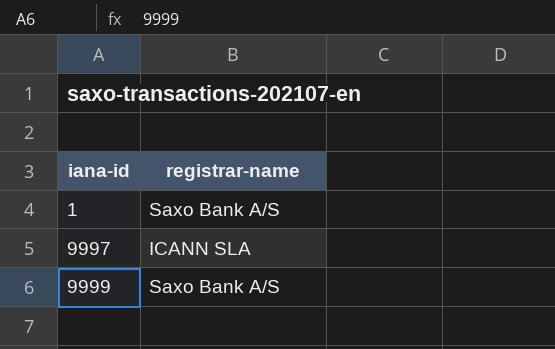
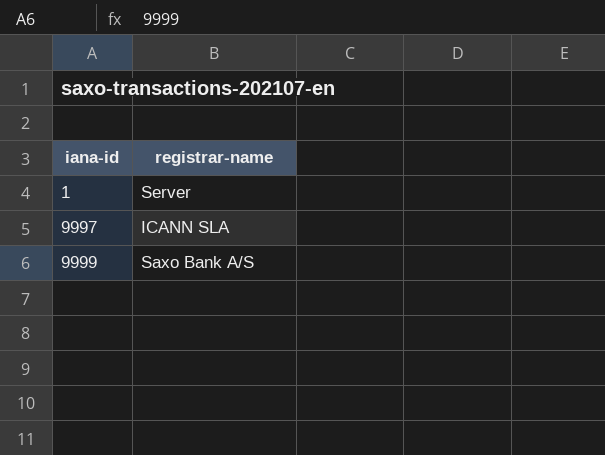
1 | registrar-name: Saxo Bank A/S -> Server

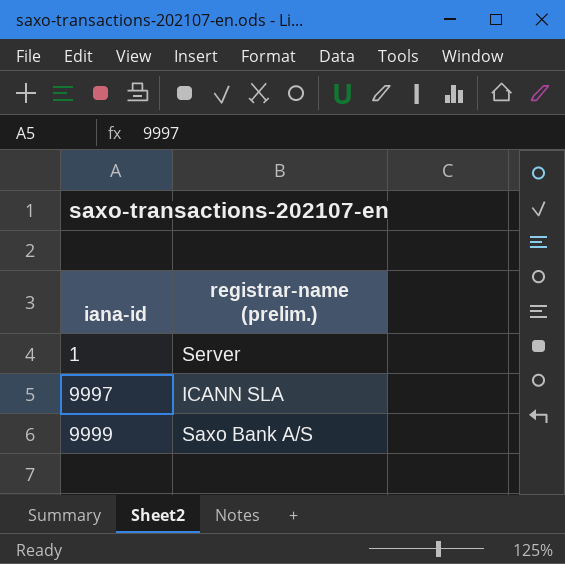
column name: registrar-name -> registrar-name (prelim.)

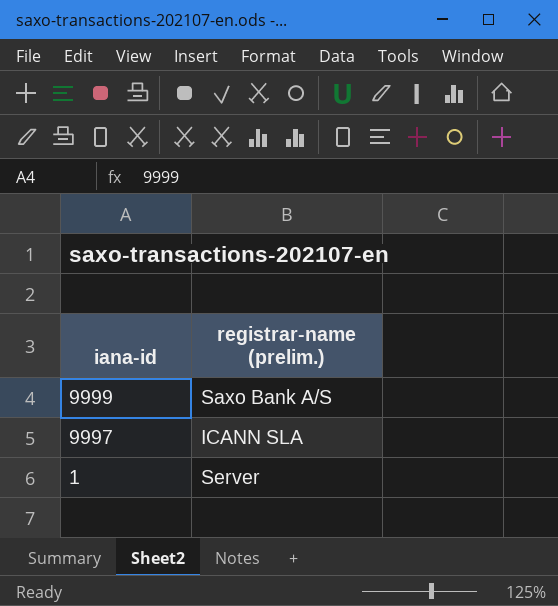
row order: iana-id ascending -> iana-id descending

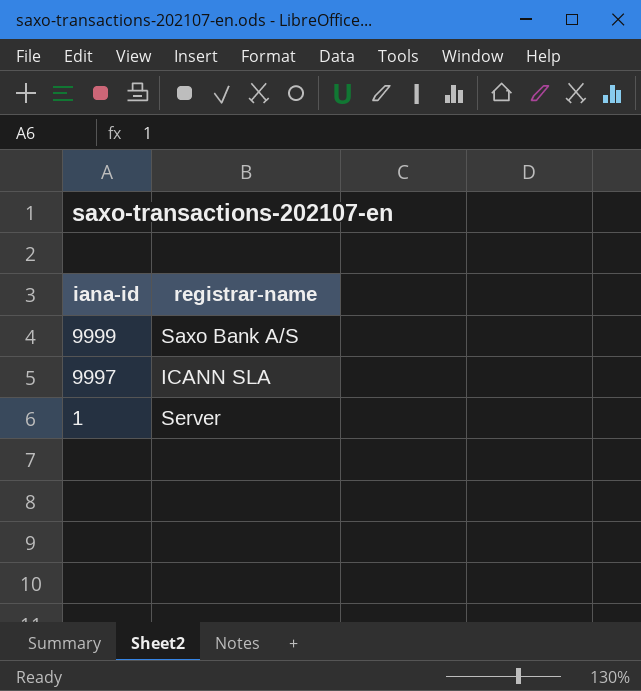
column name: registrar-name (prelim.) -> registrar-name

